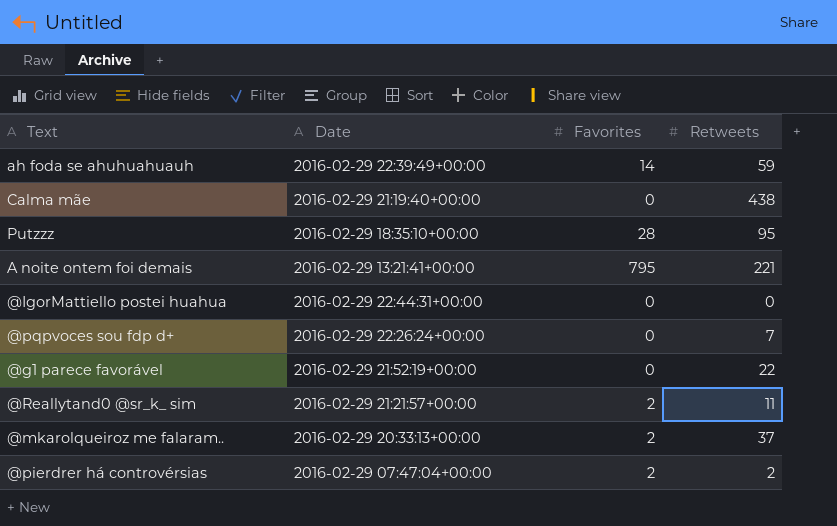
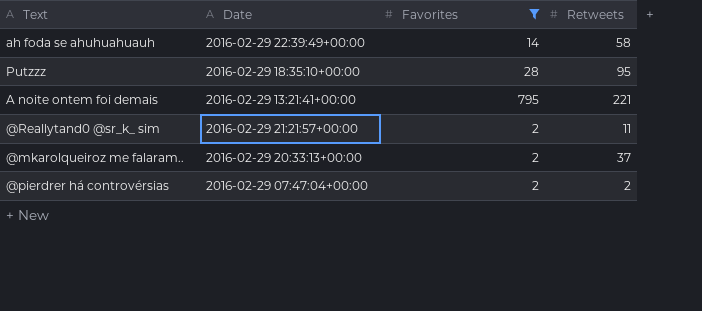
filter: none -> Favorites != 0
ah foda se ahuhuahuauh | Retweets: 59 -> 58

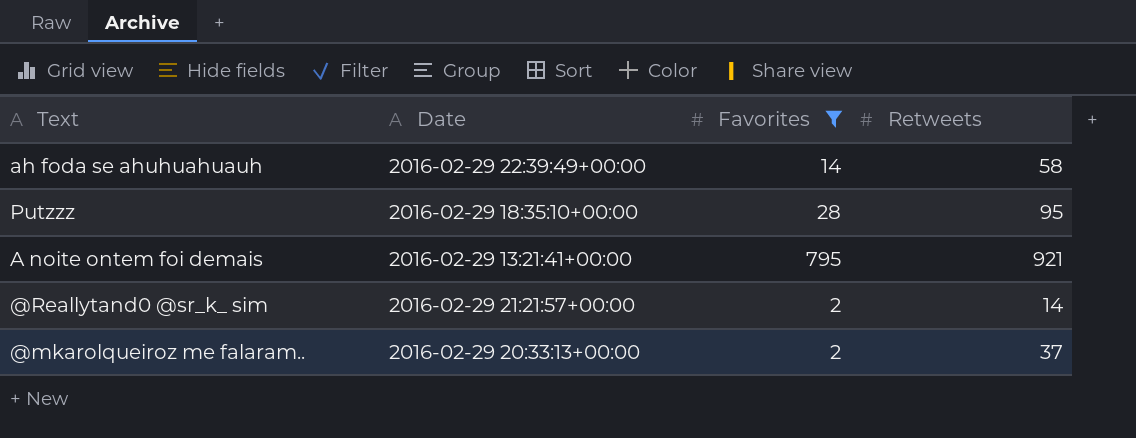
row @pierdrer há controvérsias: 2016-02-29 07:47:04+00:00 | 2 | 2 -> none
A noite ontem foi demais | Retweets: 221 -> 921
@Reallytand0 @sr_k_ sim | Retweets: 11 -> 14

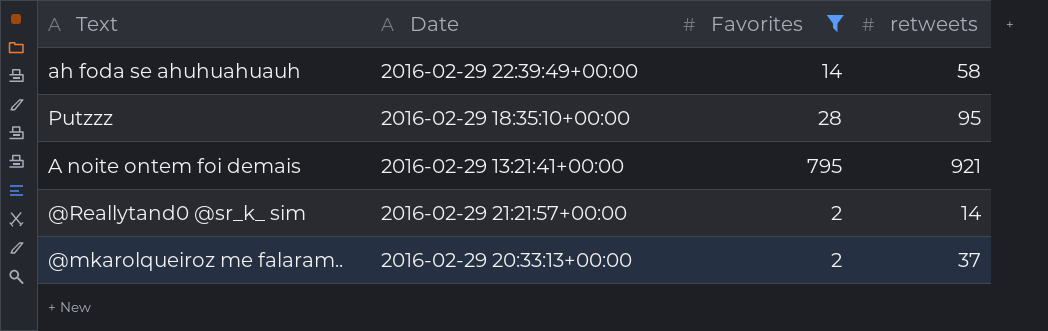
column name: Retweets -> retweets

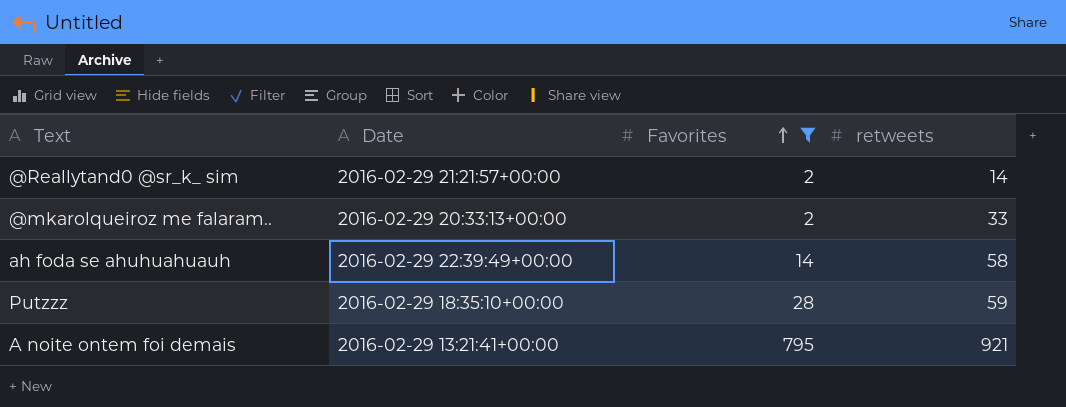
row order: none -> Favorites ascending
@mkarolqueiroz me falaram.. | retweets: 37 -> 33
Putzzz | retweets: 95 -> 59

